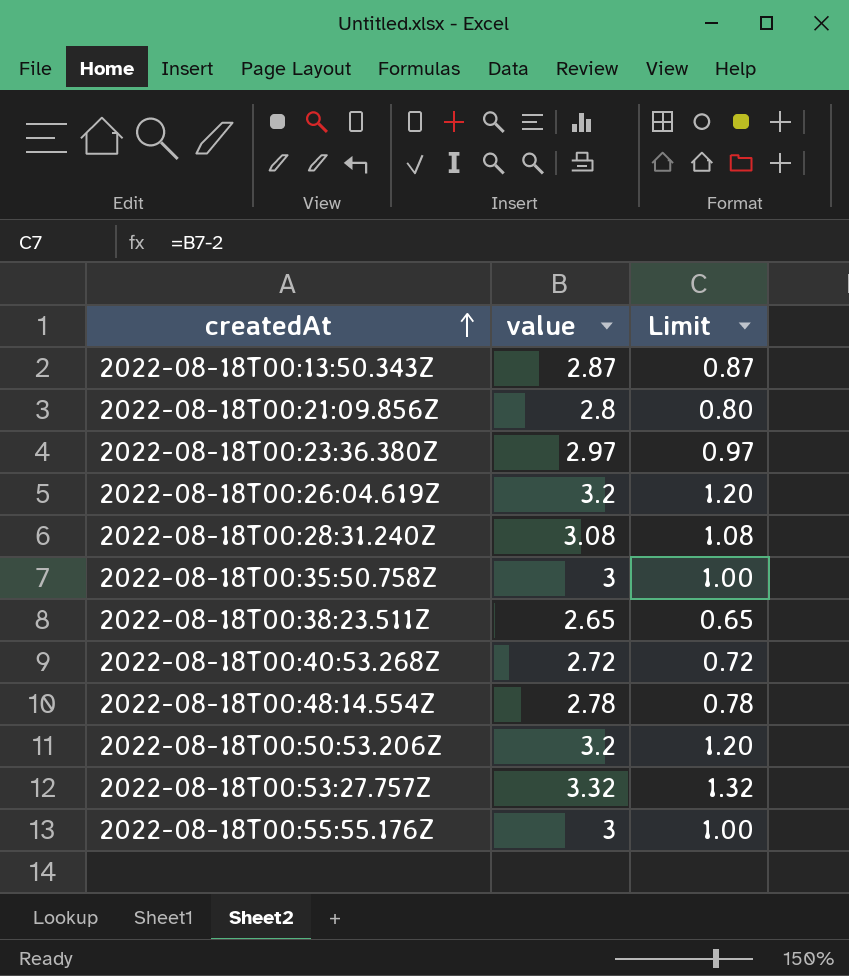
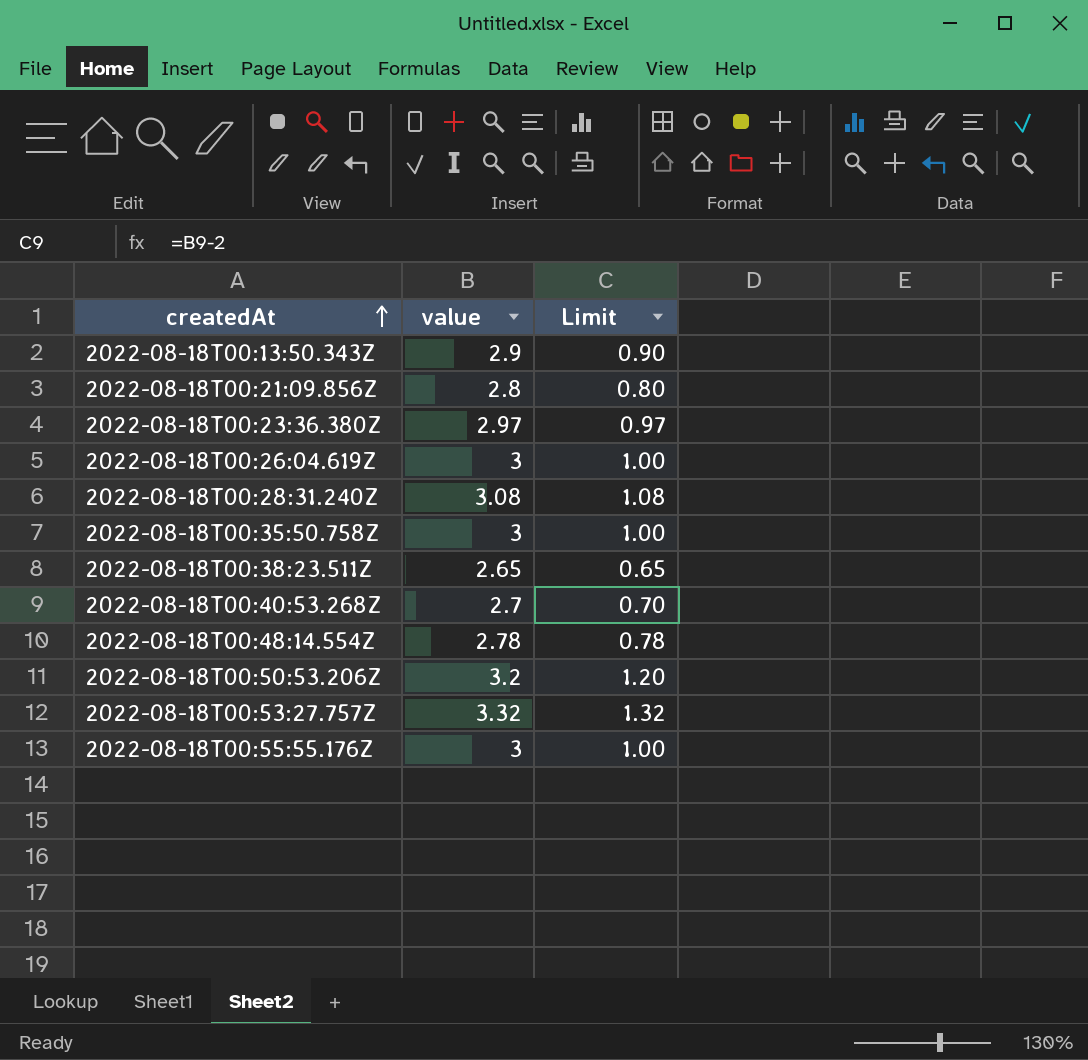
2022-08-18T00:13:50.343Z | value: 2.87 -> 2.9
2022-08-18T00:13:50.343Z | Limit: 0.87 -> 0.90
2022-08-18T00:26:04.619Z | value: 3.2 -> 3
2022-08-18T00:26:04.619Z | Limit: 1.20 -> 1.00
2022-08-18T00:40:53.268Z | value: 2.72 -> 2.7
2022-08-18T00:40:53.268Z | Limit: 0.72 -> 0.70

